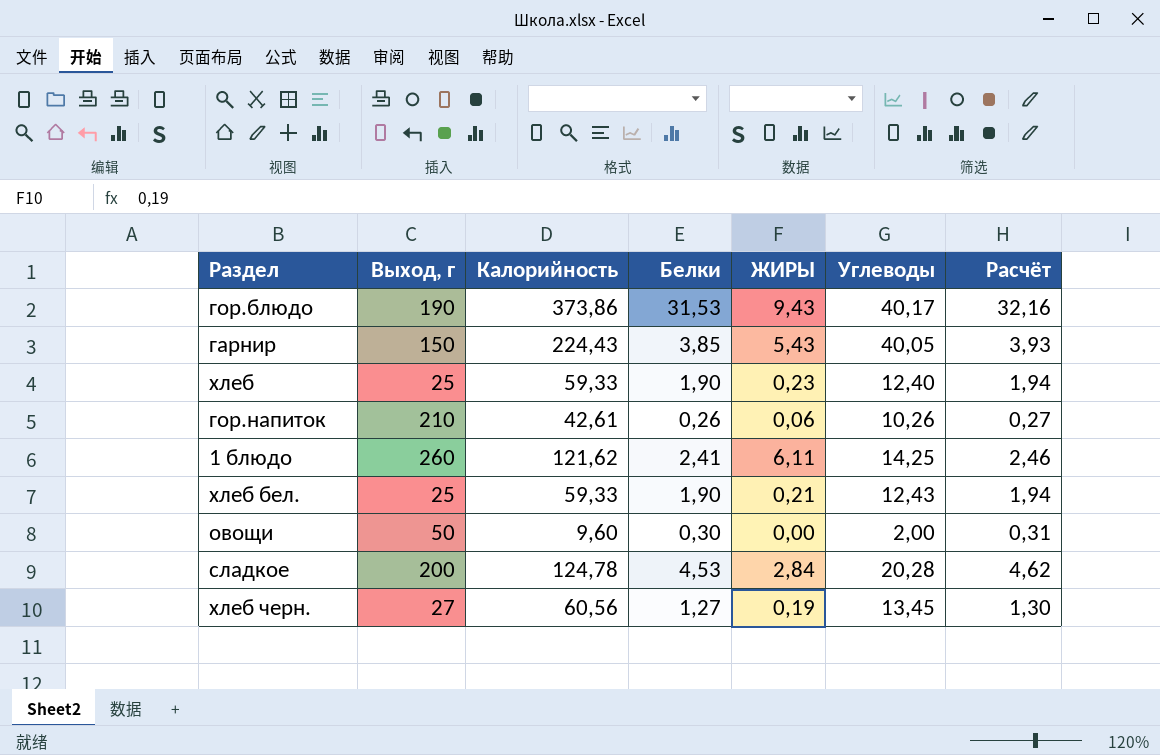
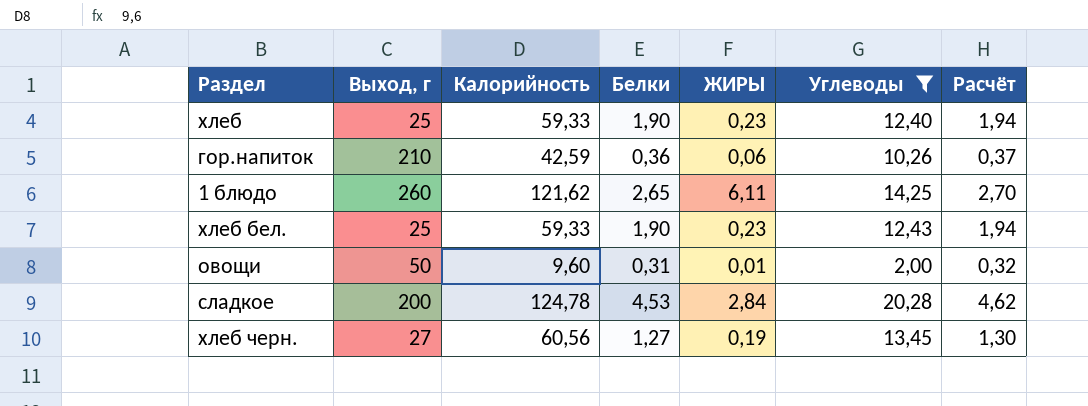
filter: none -> Углеводы <= 20,28
гор.напиток | Калорийность: 42,61 -> 42,59
гор.напиток | Белки: 0,26 -> 0,36
гор.напиток | Расчёт: 0,27 -> 0,37
1 блюдо | Белки: 2,41 -> 2,65
1 блюдо | Расчёт: 2,46 -> 2,70
хлеб бел. | ЖИРЫ: 0,21 -> 0,23
овощи | Белки: 0,30 -> 0,31
овощи | ЖИРЫ: 0,00 -> 0,01
овощи | Расчёт: 0,31 -> 0,32

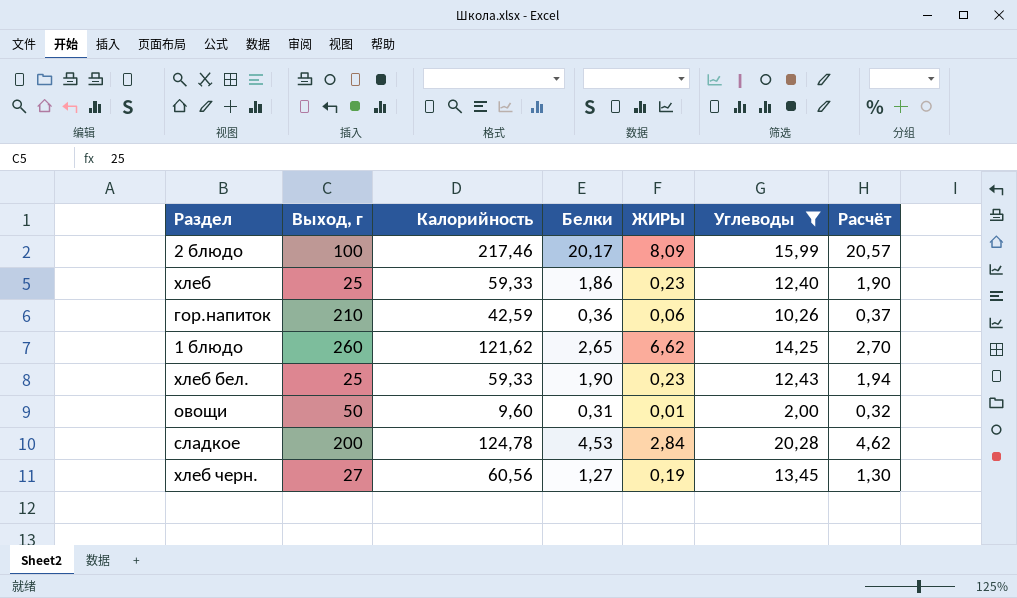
row 2 блюдо: none -> 100 | 217,46 | 20,17 | 8,09 | 15,99 | 20,57
хлеб | Белки: 1,90 -> 1,86
хлеб | Расчёт: 1,94 -> 1,90
1 блюдо | ЖИРЫ: 6,11 -> 6,62

